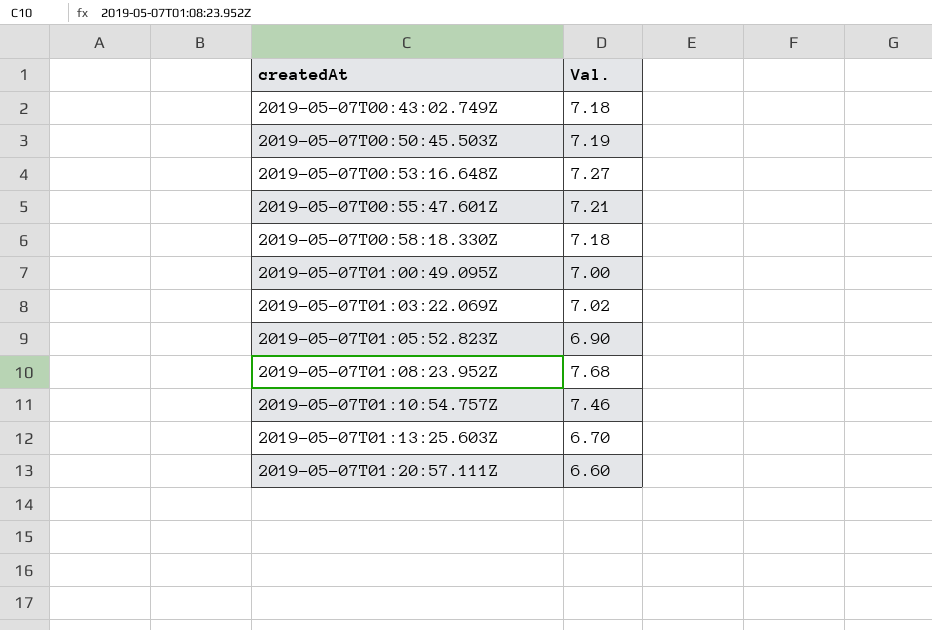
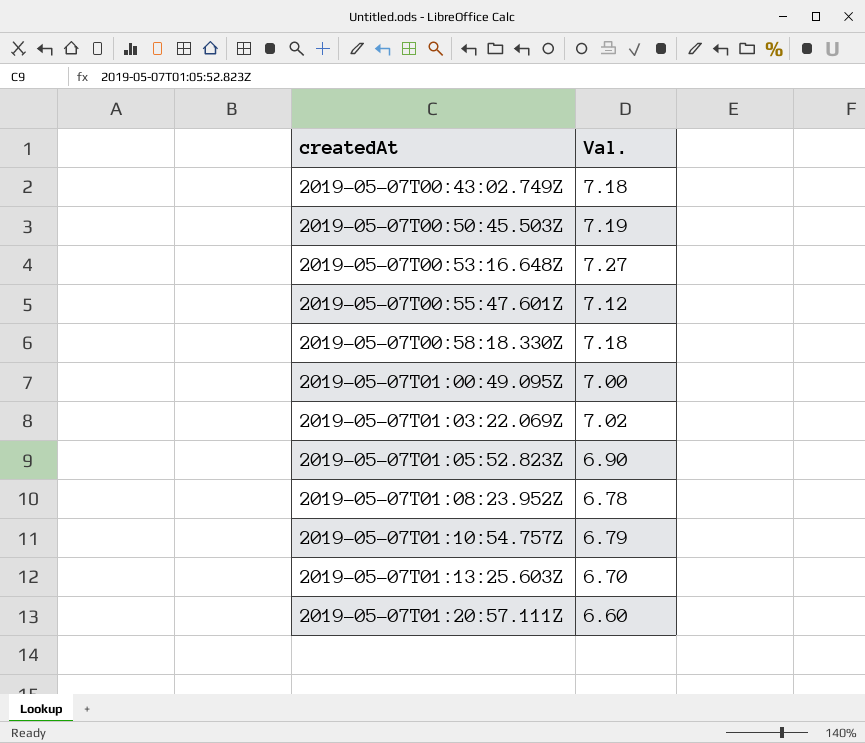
2019-05-07T00:55:47.601Z | Val.: 7.21 -> 7.12
2019-05-07T01:08:23.952Z | Val.: 7.68 -> 6.78
2019-05-07T01:10:54.757Z | Val.: 7.46 -> 6.79

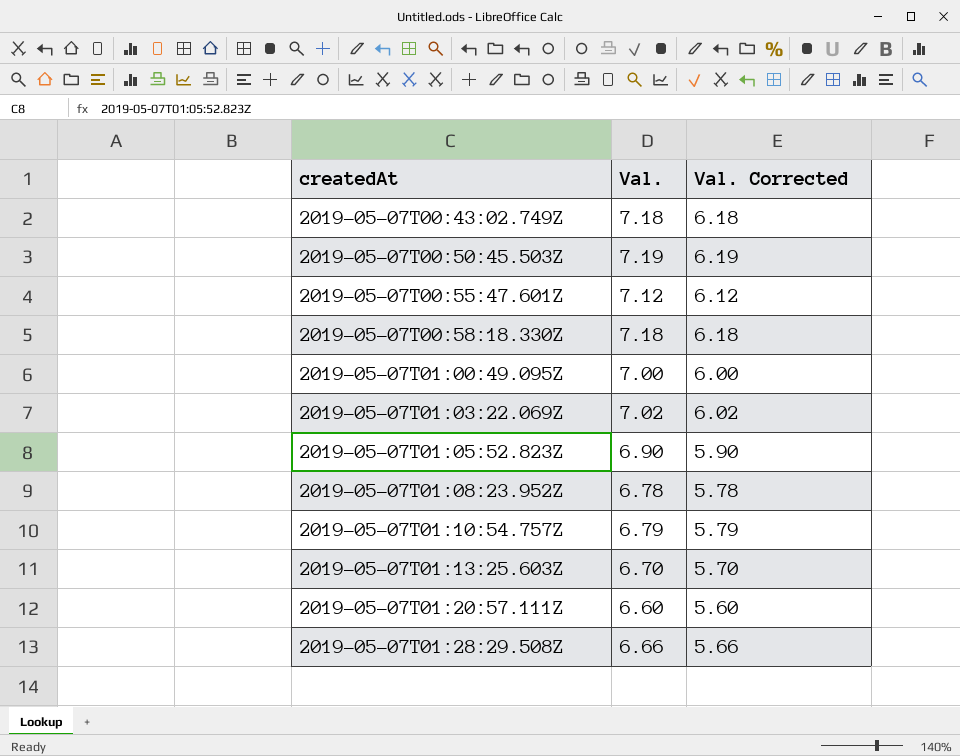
column Val. Corrected | formula: none -> [Val.] - 1
row 2019-05-07T00:53:16.648Z: 7.27 -> none
row 2019-05-07T01:28:29.508Z: none -> 6.66 | 5.66

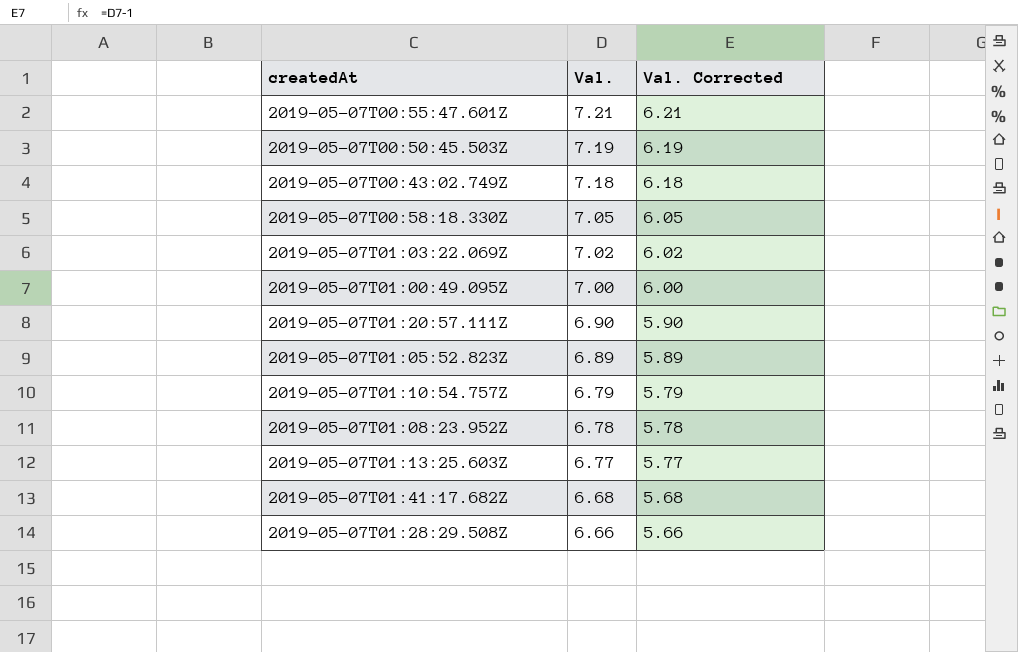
row order: createdAt ascending -> Val. descending
2019-05-07T00:55:47.601Z | Val.: 7.12 -> 7.21
2019-05-07T00:55:47.601Z | Val. Corrected: 6.12 -> 6.21
2019-05-07T00:58:18.330Z | Val.: 7.18 -> 7.05
2019-05-07T00:58:18.330Z | Val. Corrected: 6.18 -> 6.05
2019-05-07T01:20:57.111Z | Val.: 6.60 -> 6.90
2019-05-07T01:20:57.111Z | Val. Corrected: 5.60 -> 5.90
2019-05-07T01:05:52.823Z | Val.: 6.90 -> 6.89
2019-05-07T01:05:52.823Z | Val. Corrected: 5.90 -> 5.89
2019-05-07T01:13:25.603Z | Val.: 6.70 -> 6.77
2019-05-07T01:13:25.603Z | Val. Corrected: 5.70 -> 5.77
row 2019-05-07T01:41:17.682Z: none -> 6.68 | 5.68

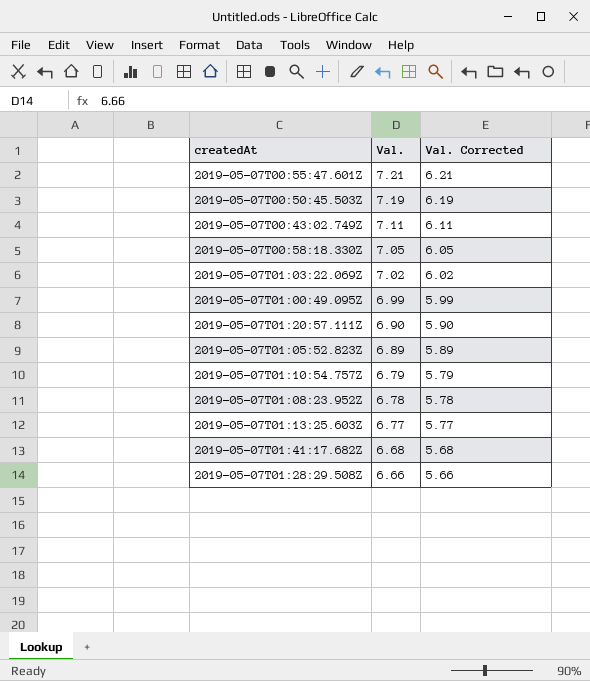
2019-05-07T00:43:02.749Z | Val.: 7.18 -> 7.11
2019-05-07T00:43:02.749Z | Val. Corrected: 6.18 -> 6.11
2019-05-07T01:00:49.095Z | Val.: 7.00 -> 6.99
2019-05-07T01:00:49.095Z | Val. Corrected: 6.00 -> 5.99

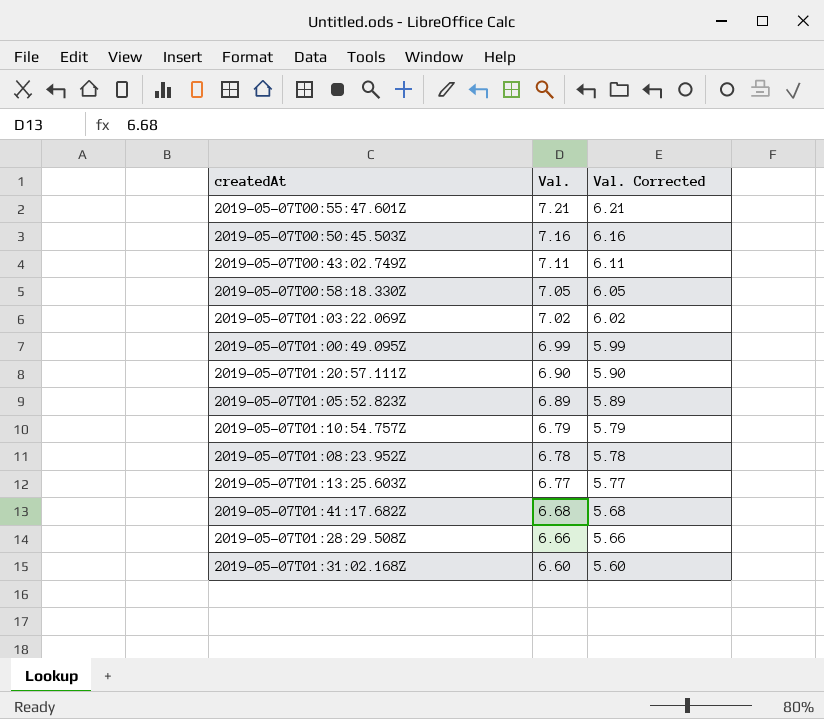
2019-05-07T00:50:45.503Z | Val.: 7.19 -> 7.16
2019-05-07T00:50:45.503Z | Val. Corrected: 6.19 -> 6.16
row 2019-05-07T01:31:02.168Z: none -> 6.60 | 5.60

